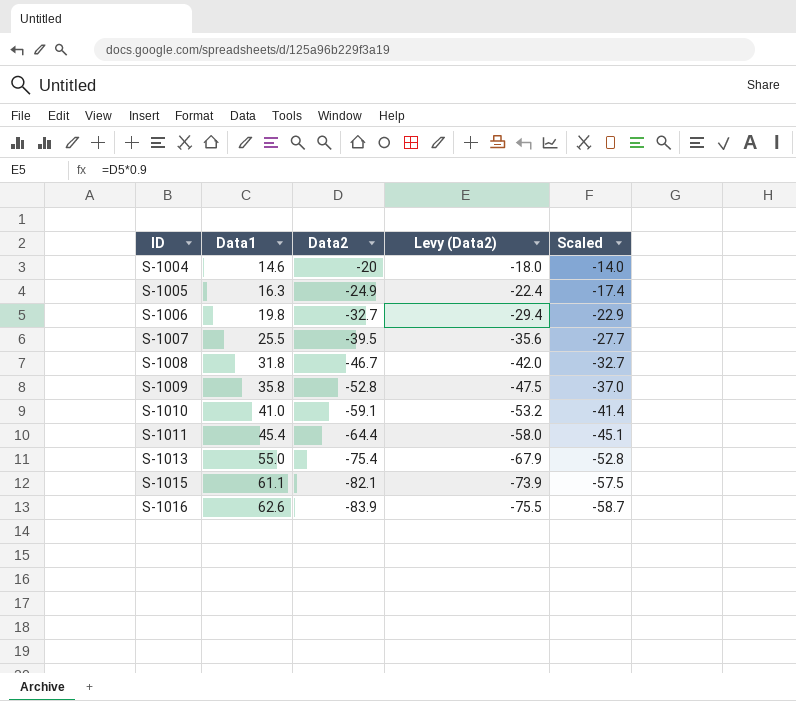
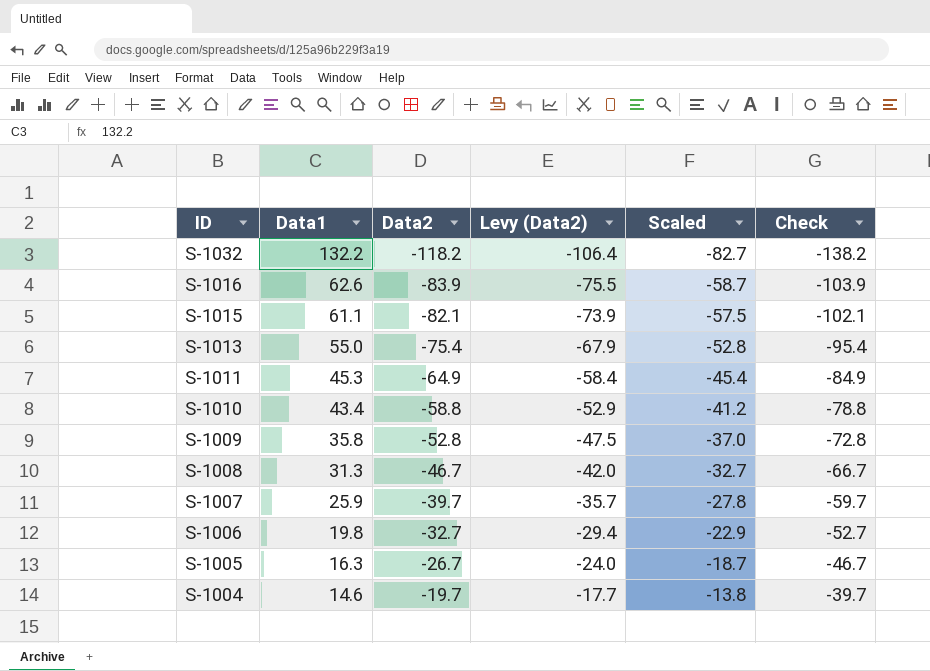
row order: ID ascending -> ID descending
column Check | formula: none -> [Data2] - 20
row S-1032: none -> 132.2 | -118.2 | -106.4 | -82.7 | -138.2
S-1011 | Data1: 45.4 -> 45.3
S-1011 | Data2: -64.4 -> -64.9
S-1011 | Levy (Data2): -58.0 -> -58.4
S-1011 | Scaled: -45.1 -> -45.4
S-1010 | Data1: 41.0 -> 43.4
S-1010 | Data2: -59.1 -> -58.8
S-1010 | Levy (Data2): -53.2 -> -52.9
S-1010 | Scaled: -41.4 -> -41.2
S-1008 | Data1: 31.8 -> 31.3
S-1007 | Data1: 25.5 -> 25.9
S-1007 | Data2: -39.5 -> -39.7
S-1007 | Levy (Data2): -35.6 -> -35.7
S-1007 | Scaled: -27.7 -> -27.8
S-1005 | Data2: -24.9 -> -26.7
S-1005 | Levy (Data2): -22.4 -> -24.0
S-1005 | Scaled: -17.4 -> -18.7
S-1004 | Data2: -20 -> -19.7
S-1004 | Levy (Data2): -18.0 -> -17.7
S-1004 | Scaled: -14.0 -> -13.8

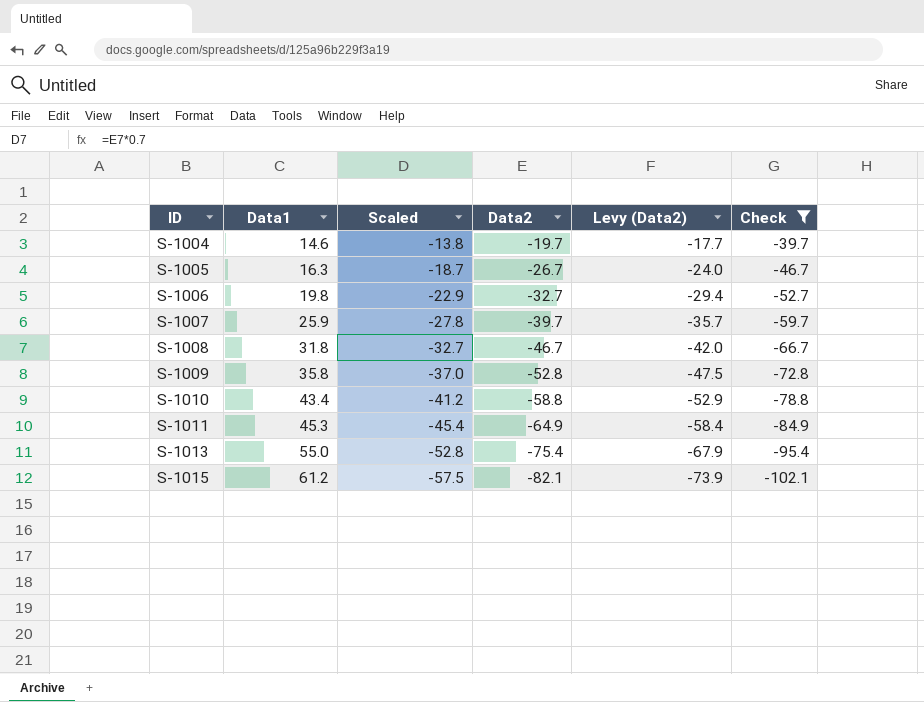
filter: none -> Check >= -102.1
row order: ID descending -> ID ascending
column Scaled | position: 5 -> 3
S-1008 | Data1: 31.3 -> 31.8
S-1015 | Data1: 61.1 -> 61.2

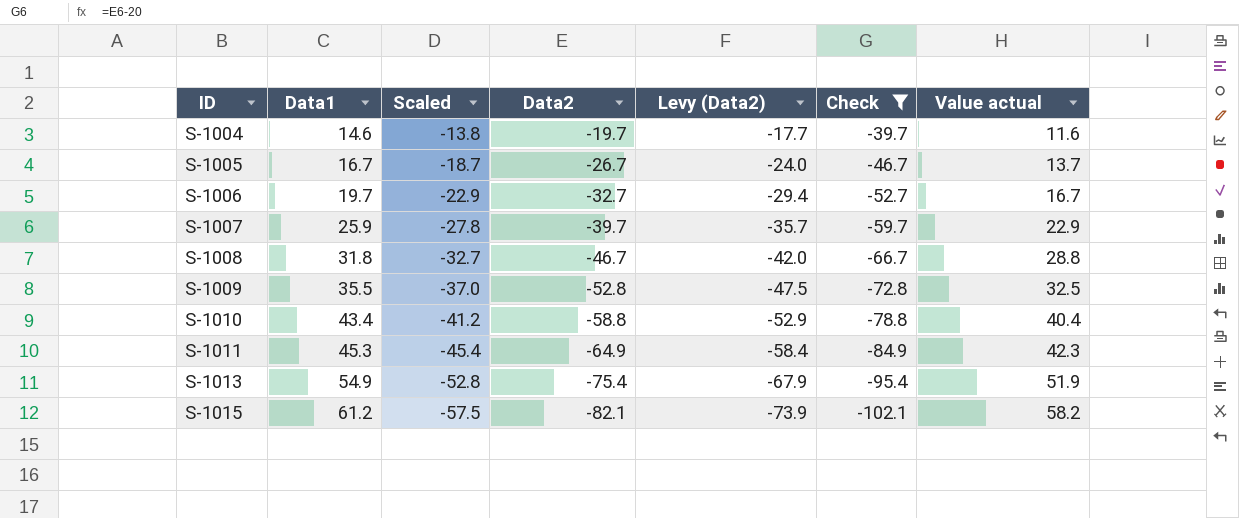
column Value actual | formula: none -> [Data1] - 3
S-1005 | Data1: 16.3 -> 16.7
S-1006 | Data1: 19.8 -> 19.7
S-1009 | Data1: 35.8 -> 35.5
S-1013 | Data1: 55.0 -> 54.9

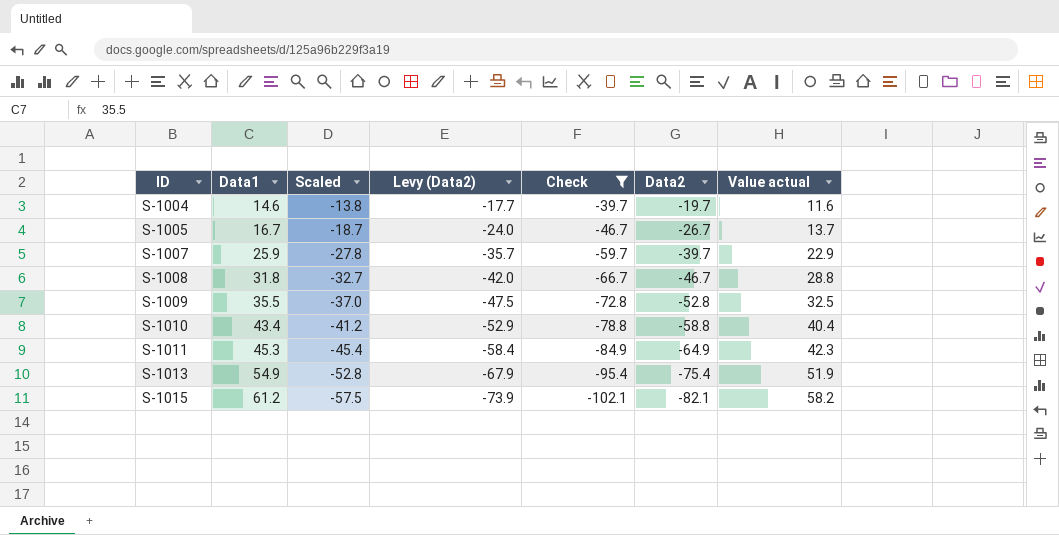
column Data2 | position: 4 -> 6
row S-1006: 19.7 | -22.9 | -32.7 | -29.4 | -52.7 | 16.7 -> none

